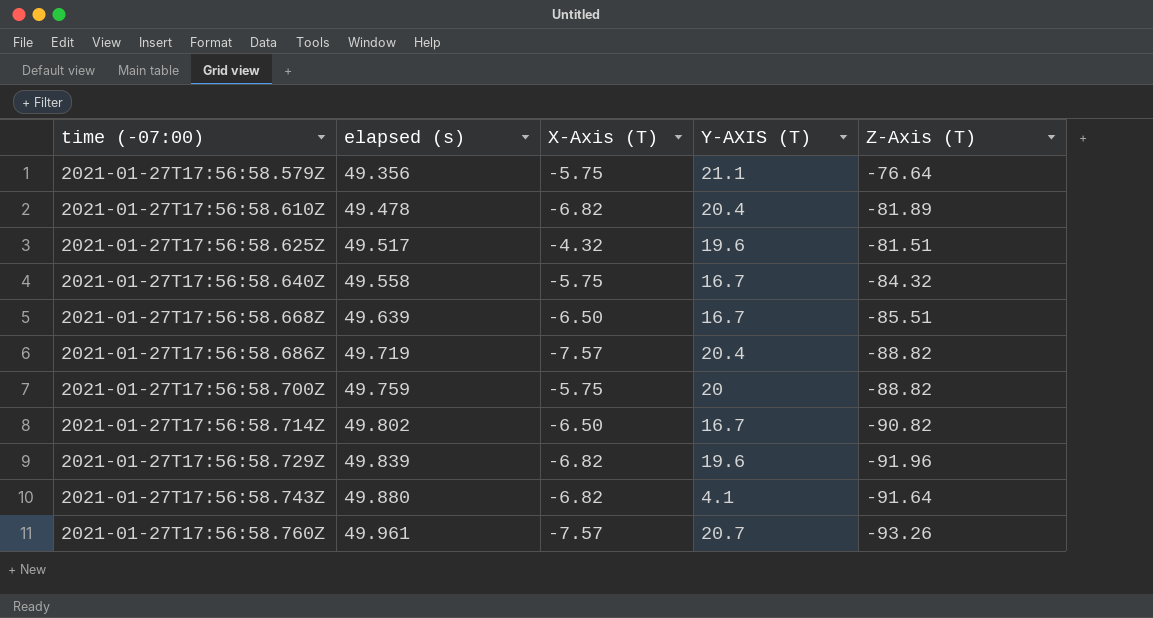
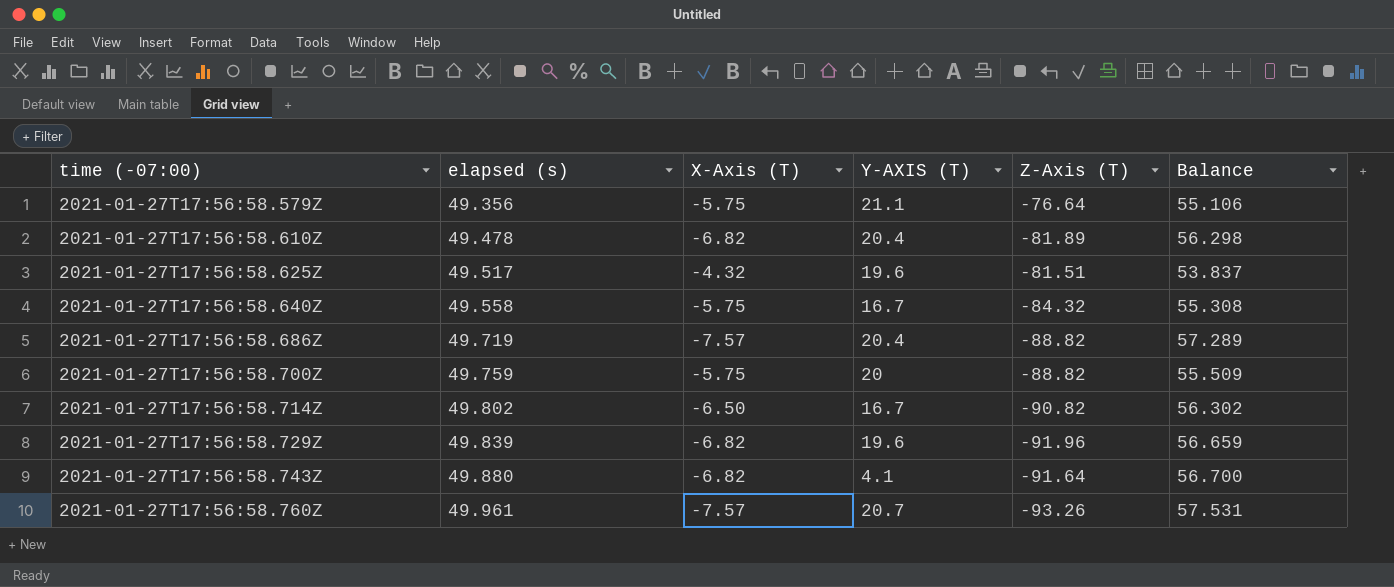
column Balance | formula: none -> [elapsed (s)] - [X-Axis (T)]
row 2021-01-27T17:56:58.668Z: 49.639 | -6.50 | 16.7 | -85.51 -> none

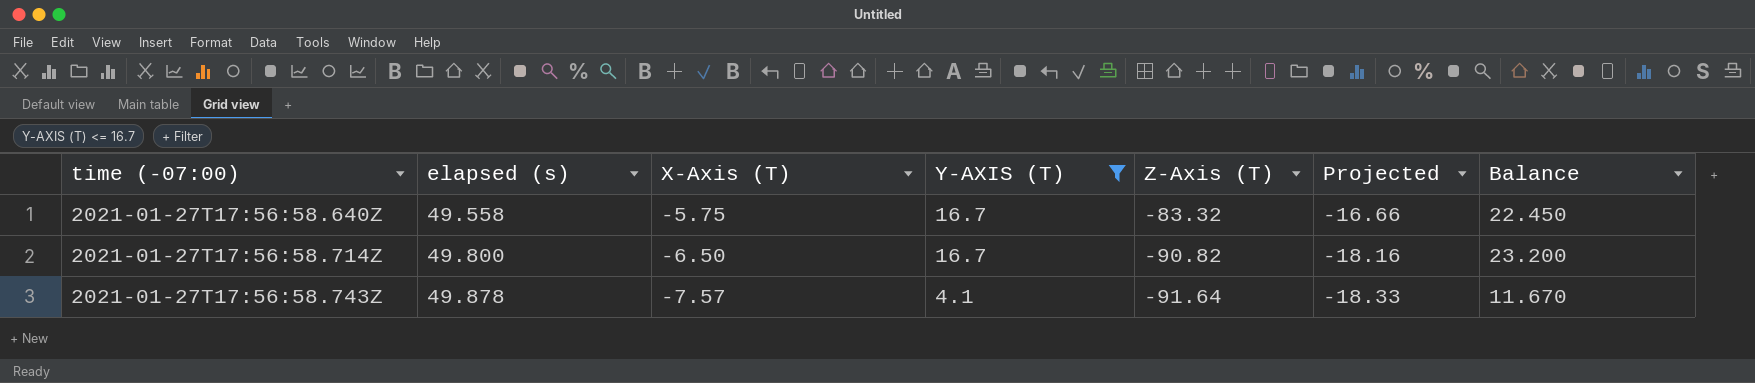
filter: none -> Y-AXIS (T) <= 16.7
column Projected | formula: none -> [Z-Axis (T)] * 0.2
column Balance | formula: [elapsed (s)] - [X-Axis (T)] -> [Y-AXIS (T)] - [X-Axis (T)]
2021-01-27T17:56:58.640Z | Z-Axis (T): -84.32 -> -83.32
2021-01-27T17:56:58.714Z | elapsed (s): 49.802 -> 49.800
2021-01-27T17:56:58.743Z | elapsed (s): 49.880 -> 49.878
2021-01-27T17:56:58.743Z | X-Axis (T): -6.82 -> -7.57

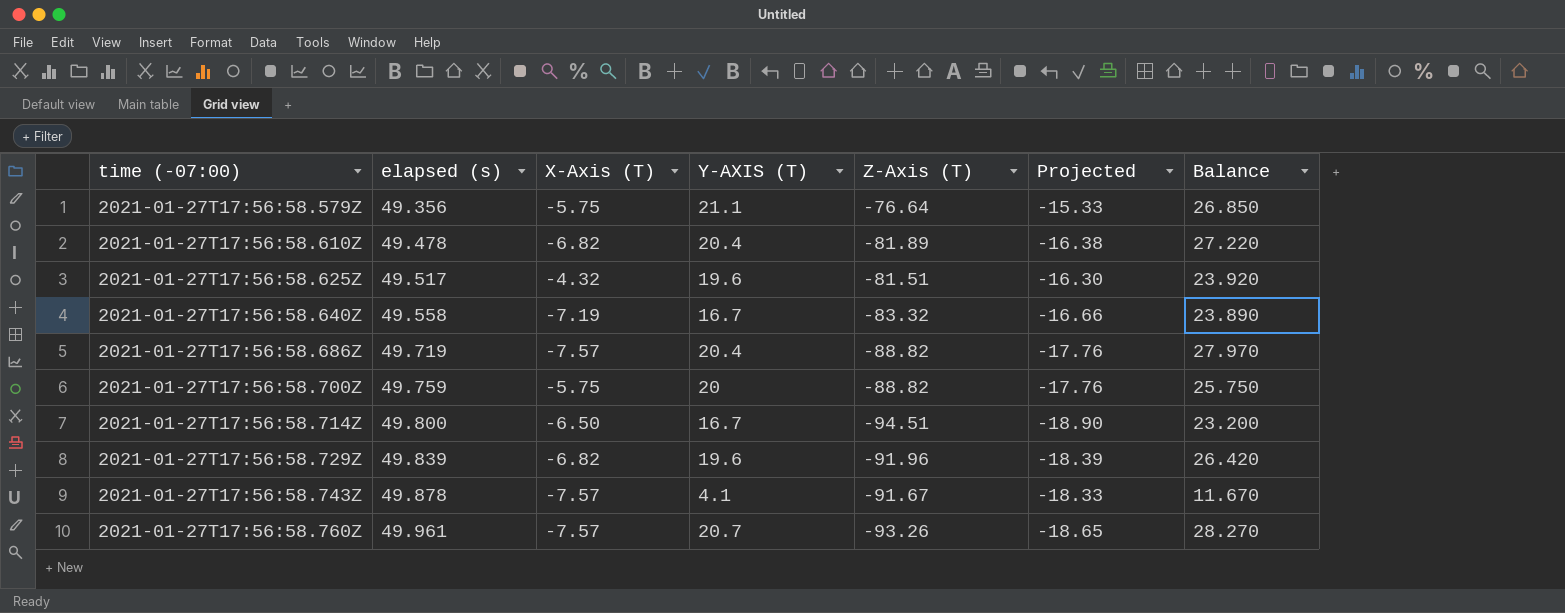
filter: Y-AXIS (T) <= 16.7 -> none
2021-01-27T17:56:58.640Z | X-Axis (T): -5.75 -> -7.19
2021-01-27T17:56:58.640Z | Balance: 22.450 -> 23.890
2021-01-27T17:56:58.714Z | Z-Axis (T): -90.82 -> -94.51
2021-01-27T17:56:58.714Z | Projected: -18.16 -> -18.90
2021-01-27T17:56:58.743Z | Z-Axis (T): -91.64 -> -91.67

